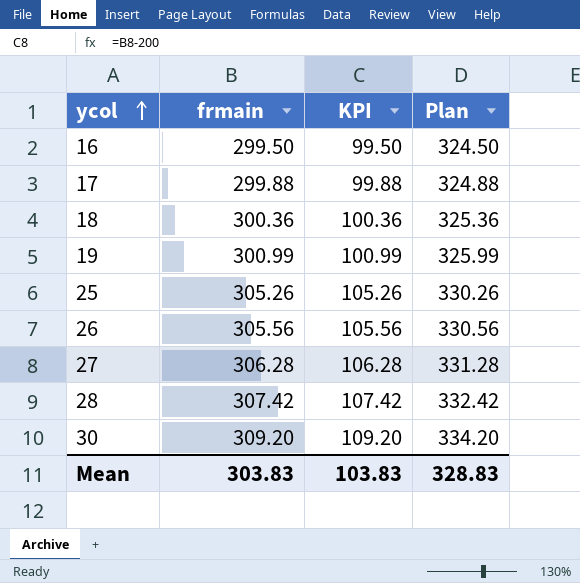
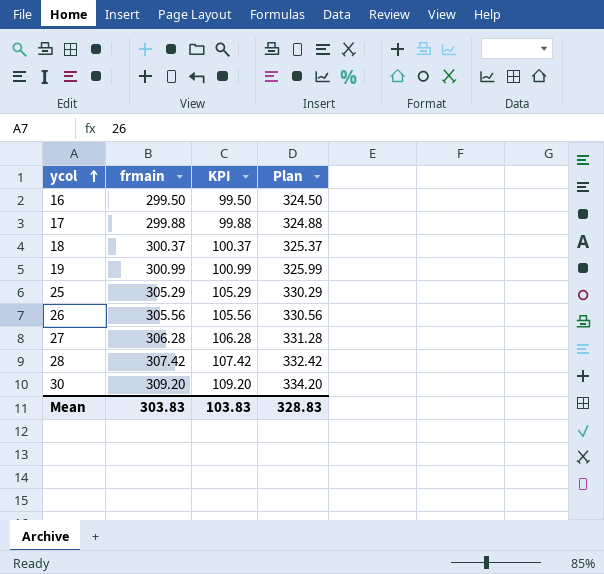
18 | frmain: 300.36 -> 300.37
18 | KPI: 100.36 -> 100.37
18 | Plan: 325.36 -> 325.37
25 | frmain: 305.26 -> 305.29
25 | KPI: 105.26 -> 105.29
25 | Plan: 330.26 -> 330.29

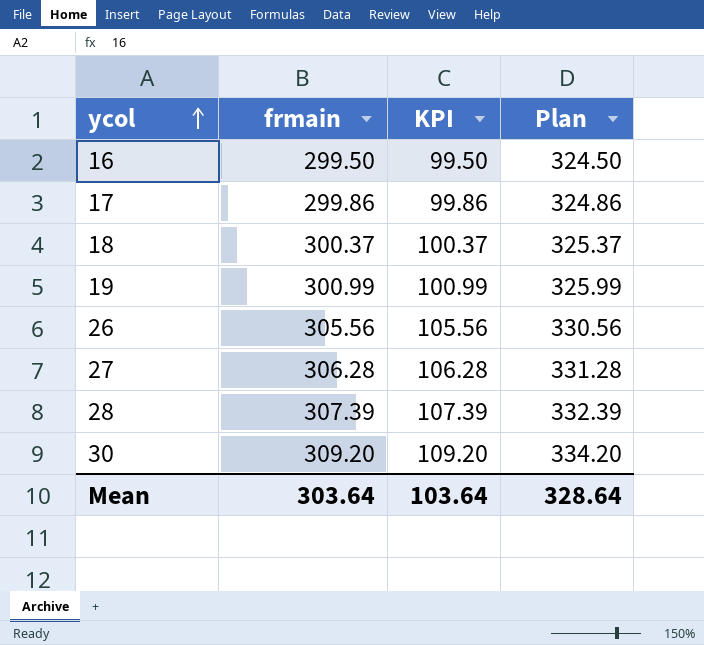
row 25: 305.29 | 105.29 | 330.29 -> none
17 | frmain: 299.88 -> 299.86
17 | KPI: 99.88 -> 99.86
17 | Plan: 324.88 -> 324.86
28 | frmain: 307.42 -> 307.39
28 | KPI: 107.42 -> 107.39
28 | Plan: 332.42 -> 332.39
Mean | frmain: 303.83 -> 303.64
Mean | KPI: 103.83 -> 103.64
Mean | Plan: 328.83 -> 328.64

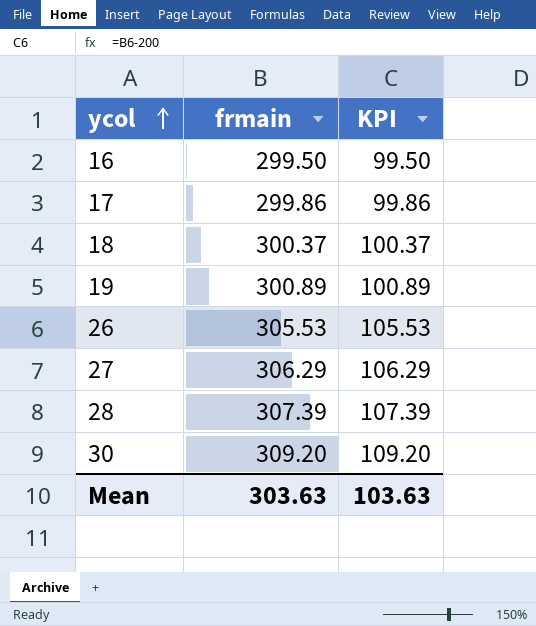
column Plan | formula: [frmain] + 25 -> none
19 | frmain: 300.99 -> 300.89
19 | KPI: 100.99 -> 100.89
26 | frmain: 305.56 -> 305.53
26 | KPI: 105.56 -> 105.53
27 | frmain: 306.28 -> 306.29
27 | KPI: 106.28 -> 106.29
Mean | frmain: 303.64 -> 303.63
Mean | KPI: 103.64 -> 103.63

